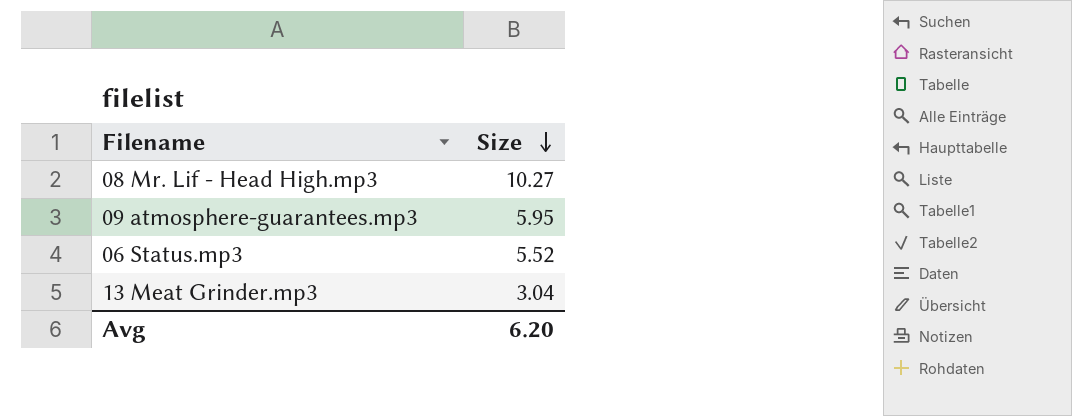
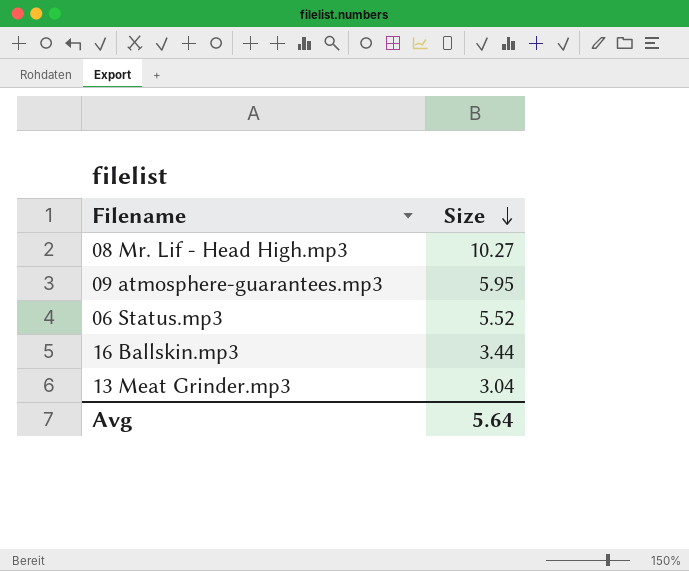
row 16 Ballskin.mp3: none -> 3.44
Avg | Size: 6.20 -> 5.64

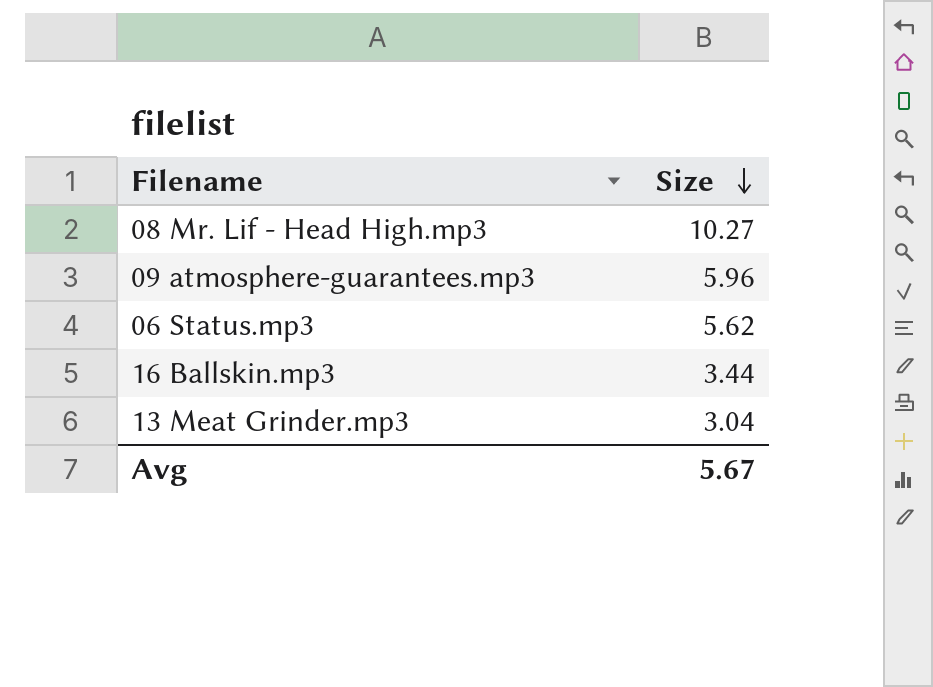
09 atmosphere-guarantees.mp3 | Size: 5.95 -> 5.96
06 Status.mp3 | Size: 5.52 -> 5.62
Avg | Size: 5.64 -> 5.67

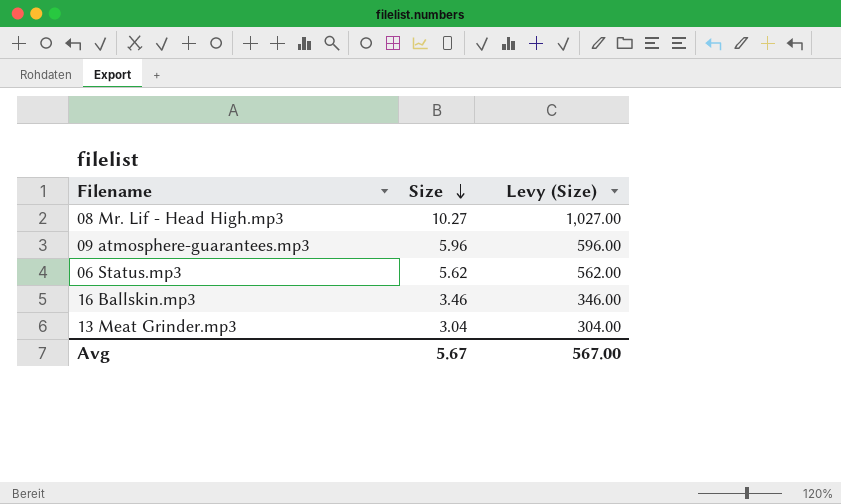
column Levy (Size) | formula: none -> [Size] * 100
16 Ballskin.mp3 | Size: 3.44 -> 3.46

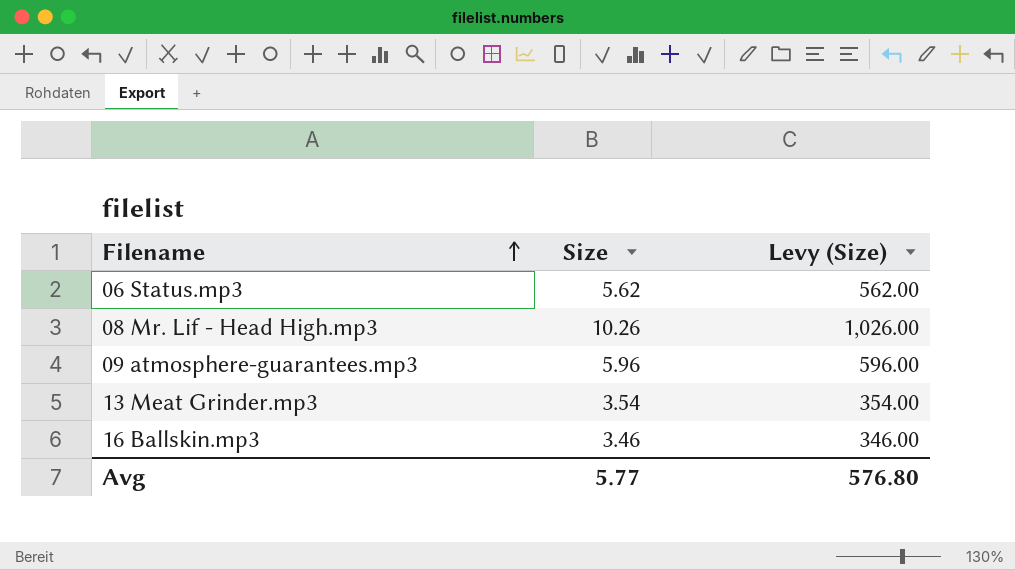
row order: Size descending -> Filename ascending
08 Mr. Lif - Head High.mp3 | Size: 10.27 -> 10.26
08 Mr. Lif - Head High.mp3 | Levy (Size): 1,027.00 -> 1,026.00
13 Meat Grinder.mp3 | Size: 3.04 -> 3.54
13 Meat Grinder.mp3 | Levy (Size): 304.00 -> 354.00
Avg | Size: 5.67 -> 5.77
Avg | Levy (Size): 567.00 -> 576.80

